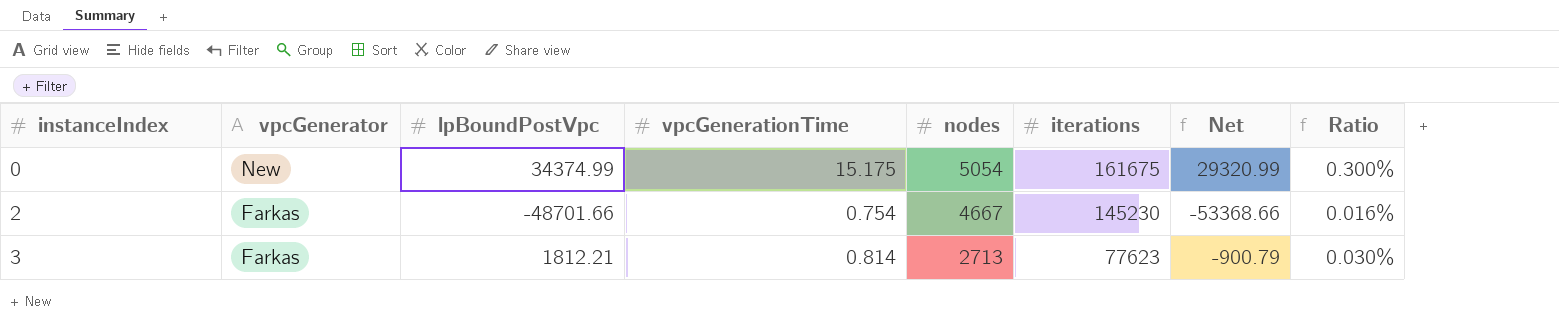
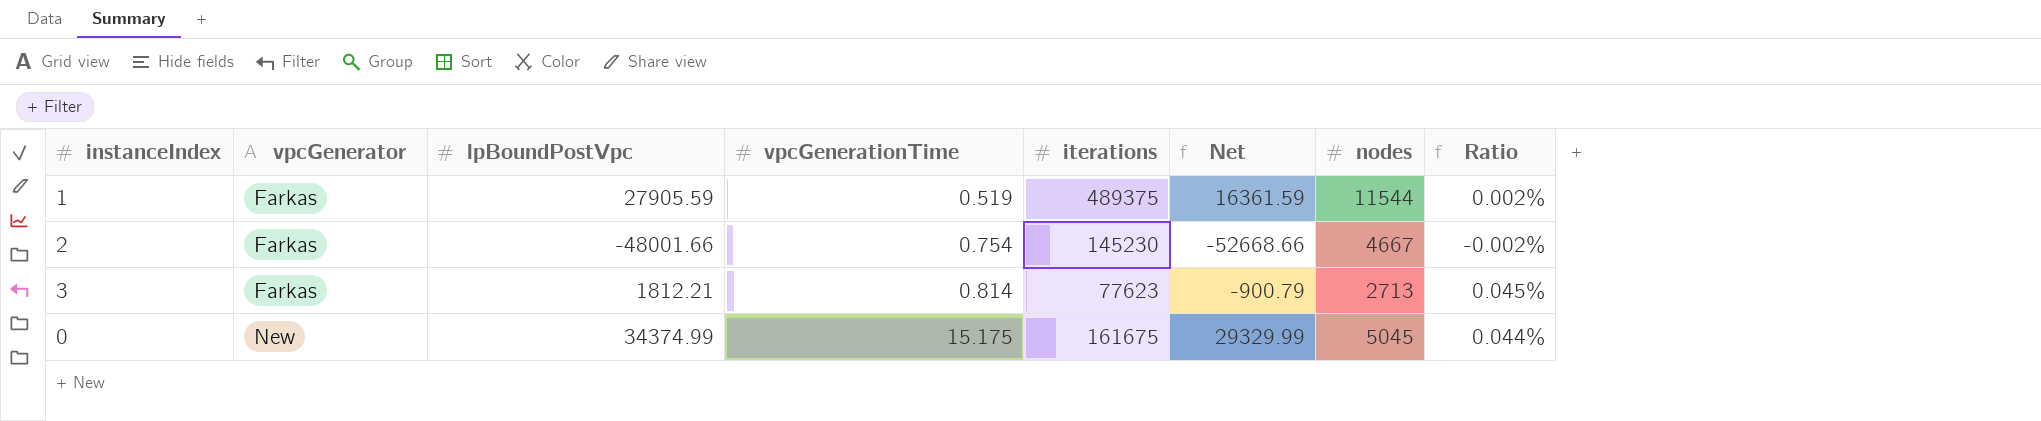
row order: instanceIndex ascending -> vpcGenerator ascending
column nodes | position: 5 -> 7
column Ratio | formula: [vpcGenerationTime] / [nodes] -> [vpcGenerationTime] / [lpBoundPostVpc]
row 1: none -> Farkas | 27905.59 | 0.519 | 489375 | 16361.59 | 11544 | 0.002%
2 | lpBoundPostVpc: -48701.66 -> -48001.66
2 | Net: -53368.66 -> -52668.66
0 | Net: 29320.99 -> 29329.99
0 | nodes: 5054 -> 5045

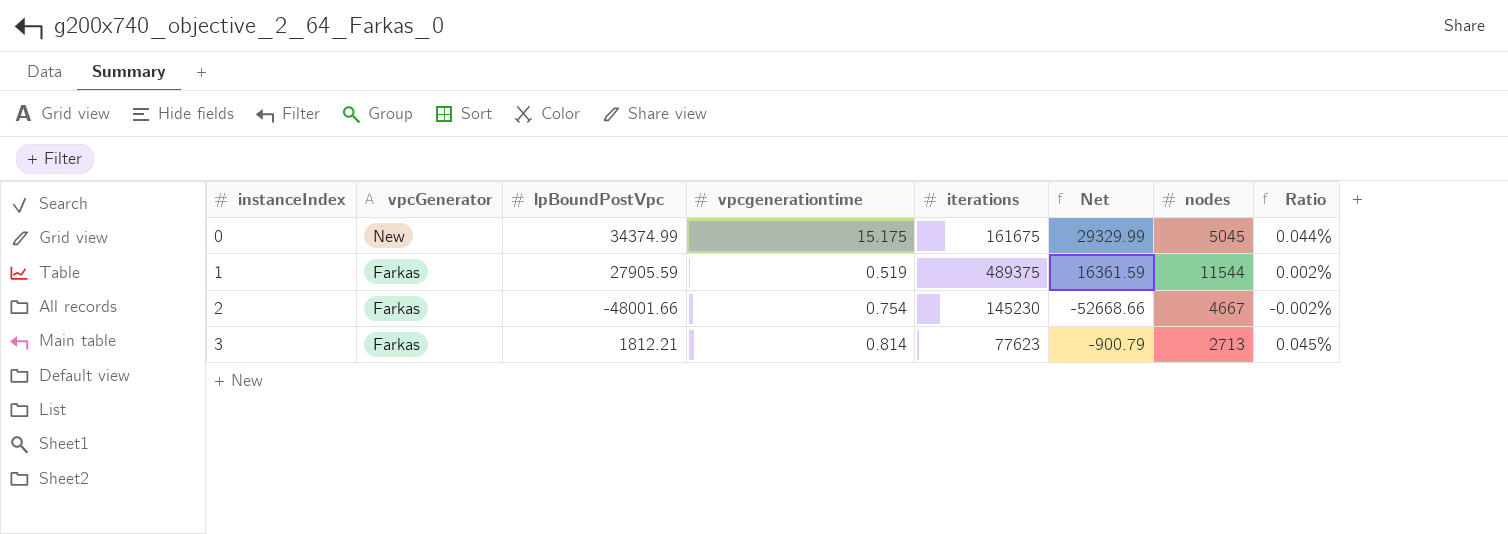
row order: vpcGenerator ascending -> instanceIndex ascending
column name: vpcGenerationTime -> vpcgenerationtime

